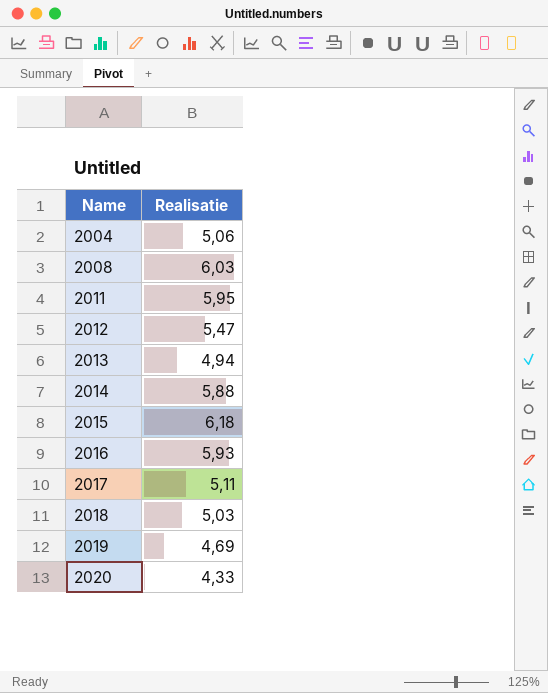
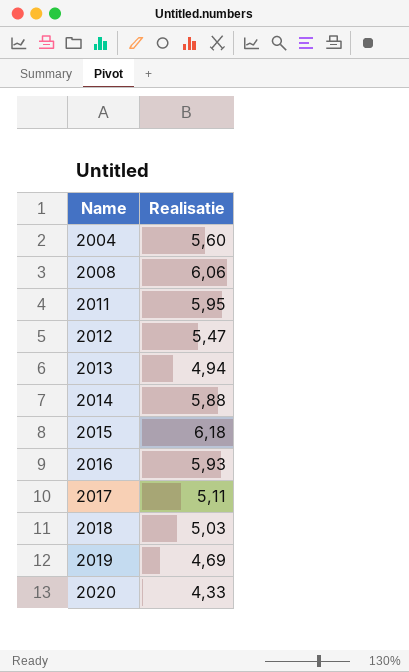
2004 | Realisatie: 5,06 -> 5,60
2008 | Realisatie: 6,03 -> 6,06

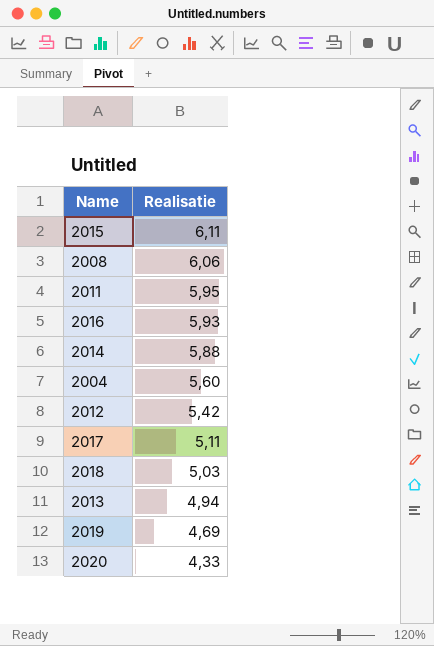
row order: Name ascending -> Realisatie descending
2015 | Realisatie: 6,18 -> 6,11
2012 | Realisatie: 5,47 -> 5,42

